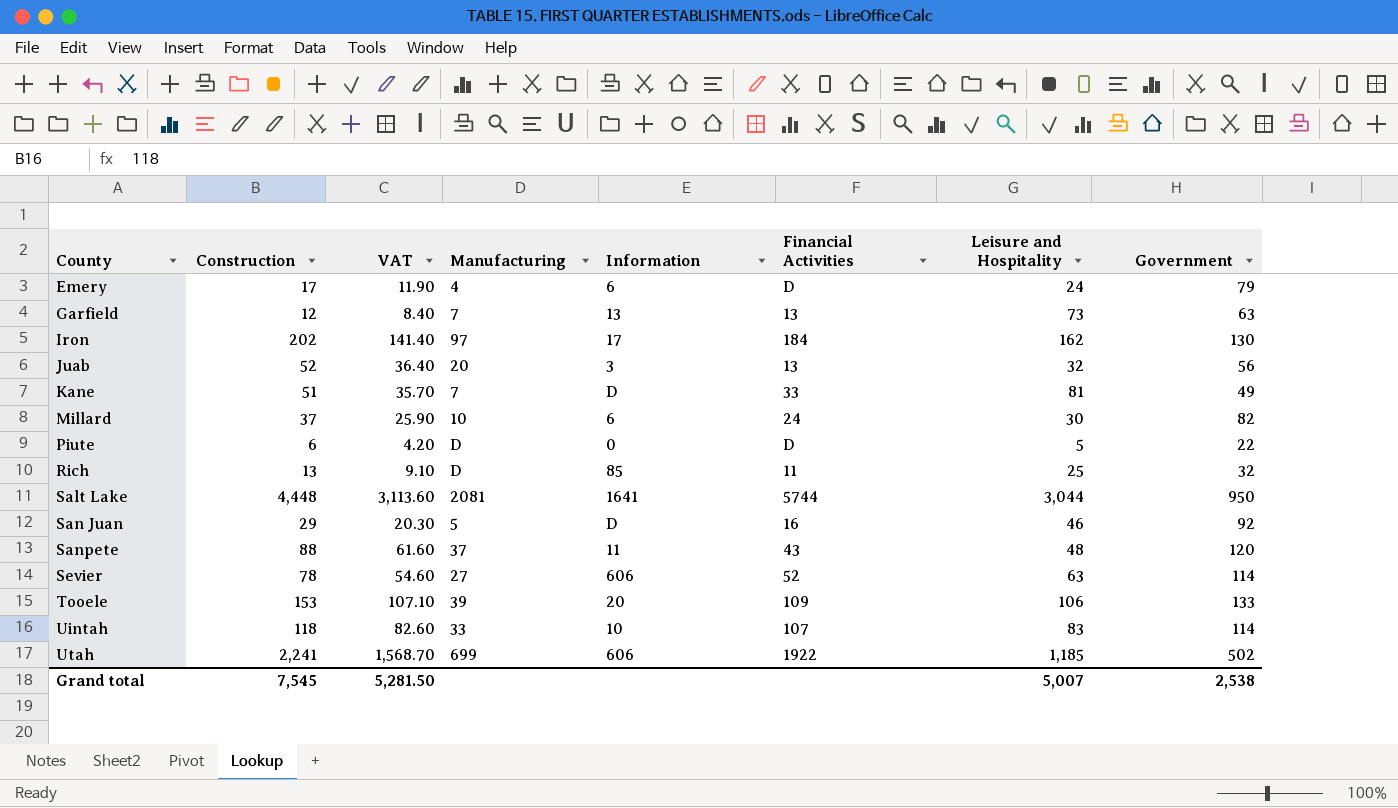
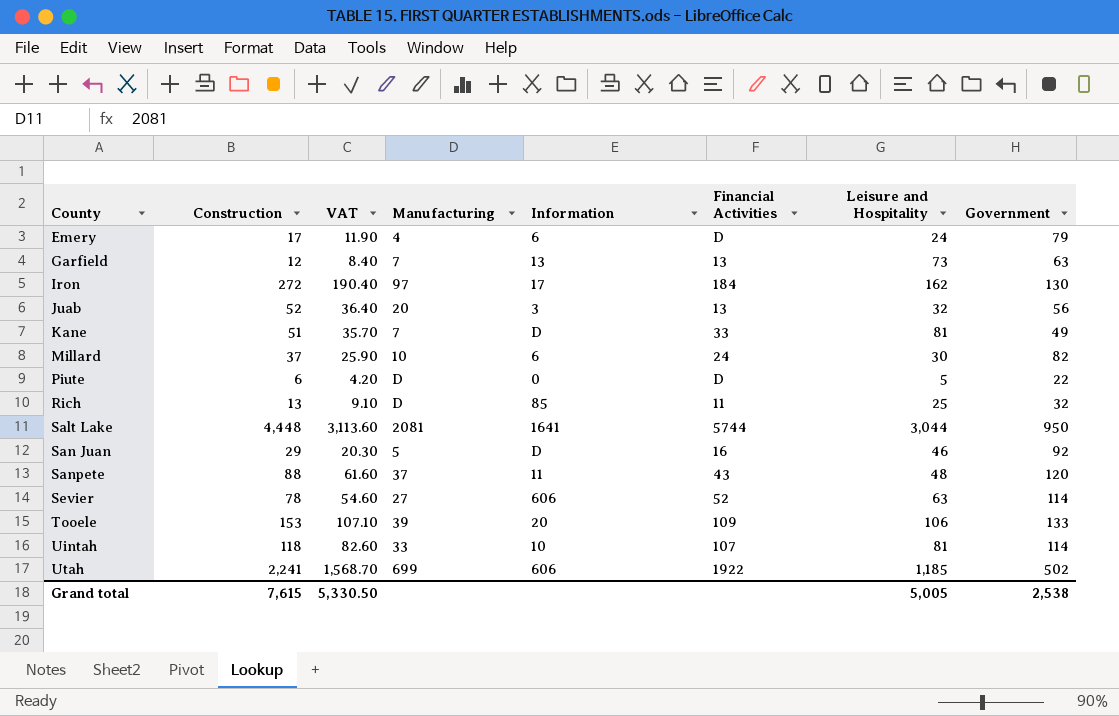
Iron | Construction: 202 -> 272
Iron | VAT: 141.40 -> 190.40
Uintah | Leisure and Hospitality: 83 -> 81
Grand total | Construction: 7,545 -> 7,615
Grand total | VAT: 5,281.50 -> 5,330.50
Grand total | Leisure and Hospitality: 5,007 -> 5,005

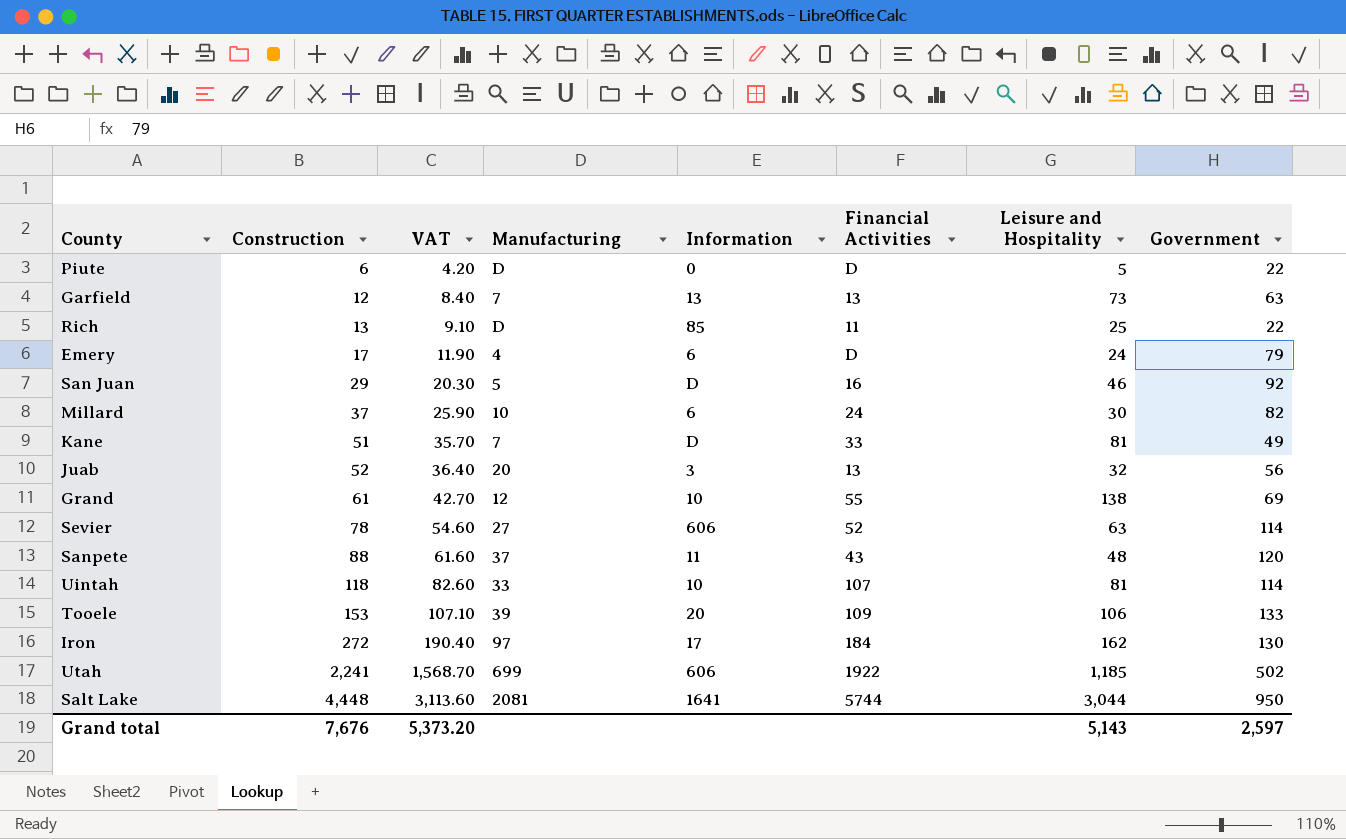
row order: County ascending -> Construction ascending
Rich | Government: 32 -> 22
row Grand: none -> 61 | 42.70 | 12 | 10 | 55 | 138 | 69
Grand total | Construction: 7,615 -> 7,676
Grand total | VAT: 5,330.50 -> 5,373.20
Grand total | Leisure and Hospitality: 5,005 -> 5,143
Grand total | Government: 2,538 -> 2,597

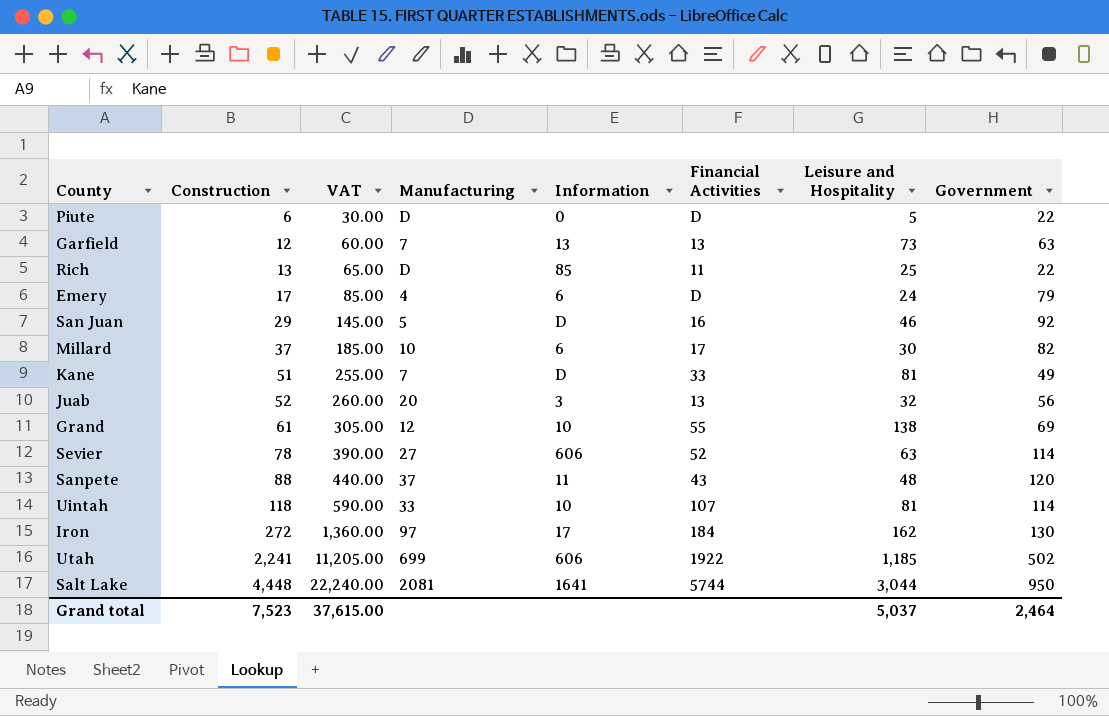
column VAT | formula: [Construction] * 0.7 -> [Construction] * 5
row Tooele: 153 | 107.10 | 39 | 20 | 109 | 106 | 133 -> none
Millard | Financial Activities: 24 -> 17
Grand total | Construction: 7,676 -> 7,523
Grand total | VAT: 5,373.20 -> 37,615.00
Grand total | Leisure and Hospitality: 5,143 -> 5,037
Grand total | Government: 2,597 -> 2,464

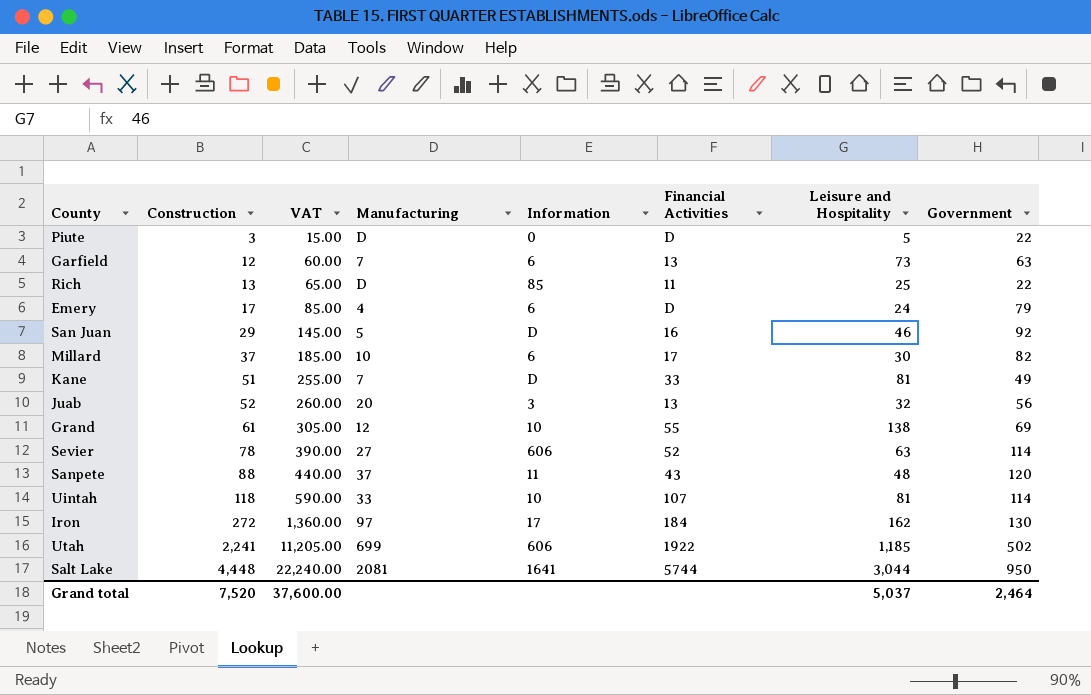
Piute | Construction: 6 -> 3
Piute | VAT: 30.00 -> 15.00
Garfield | Information: 13 -> 6
Grand total | Construction: 7,523 -> 7,520
Grand total | VAT: 37,615.00 -> 37,600.00

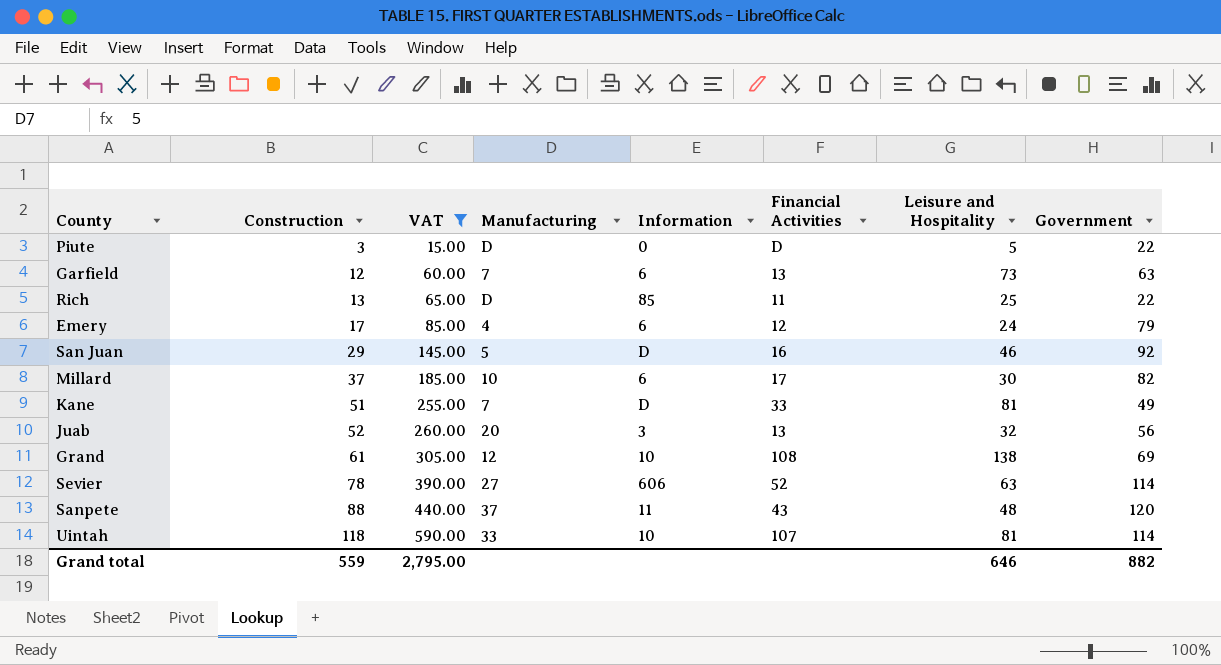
filter: none -> VAT <= 590.00
Emery | Financial Activities: D -> 12
Grand | Financial Activities: 55 -> 108
Grand total | Construction: 7,520 -> 559
Grand total | VAT: 37,600.00 -> 2,795.00
Grand total | Leisure and Hospitality: 5,037 -> 646
Grand total | Government: 2,464 -> 882

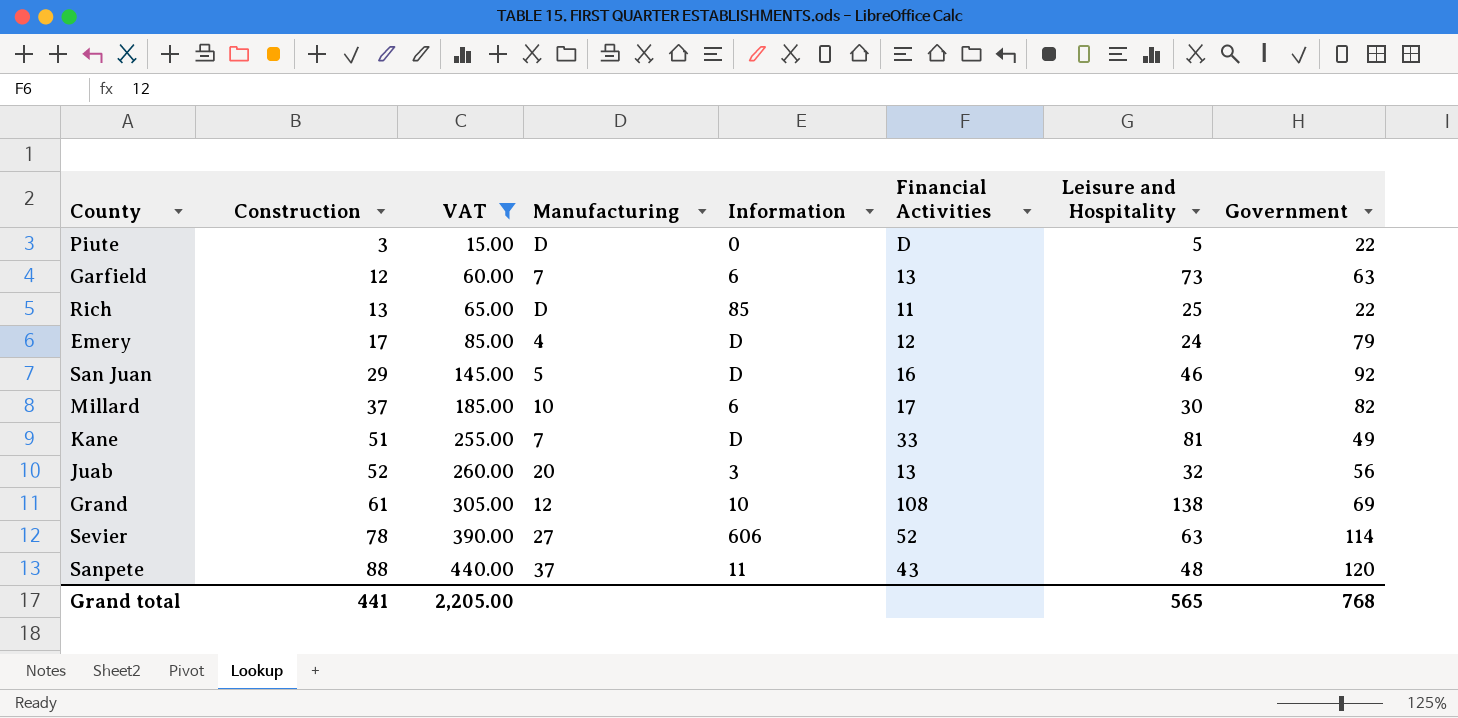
row Uintah: 118 | 590.00 | 33 | 10 | 107 | 81 | 114 -> none
Emery | Information: 6 -> D
Grand total | Construction: 559 -> 441
Grand total | VAT: 2,795.00 -> 2,205.00
Grand total | Leisure and Hospitality: 646 -> 565
Grand total | Government: 882 -> 768

